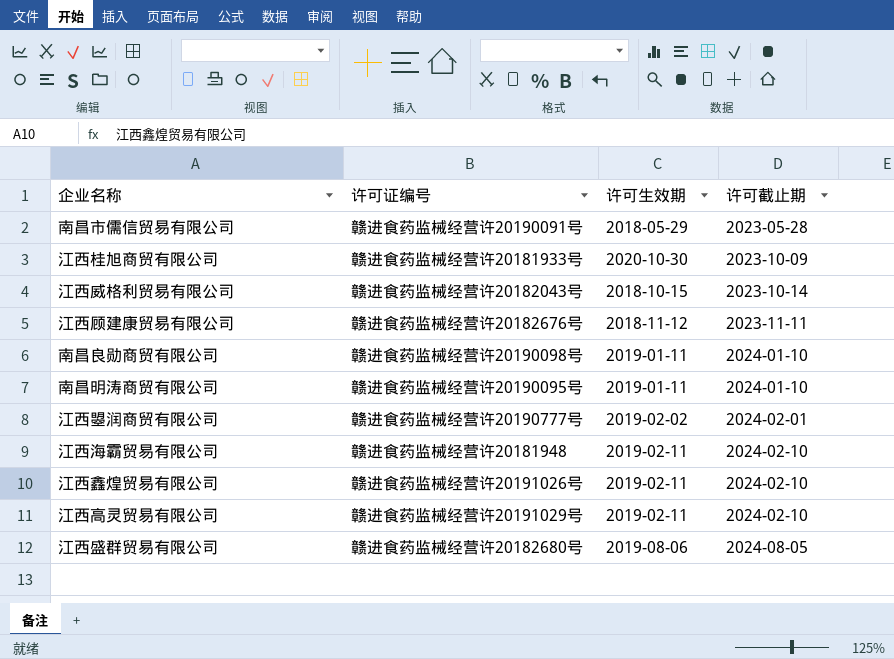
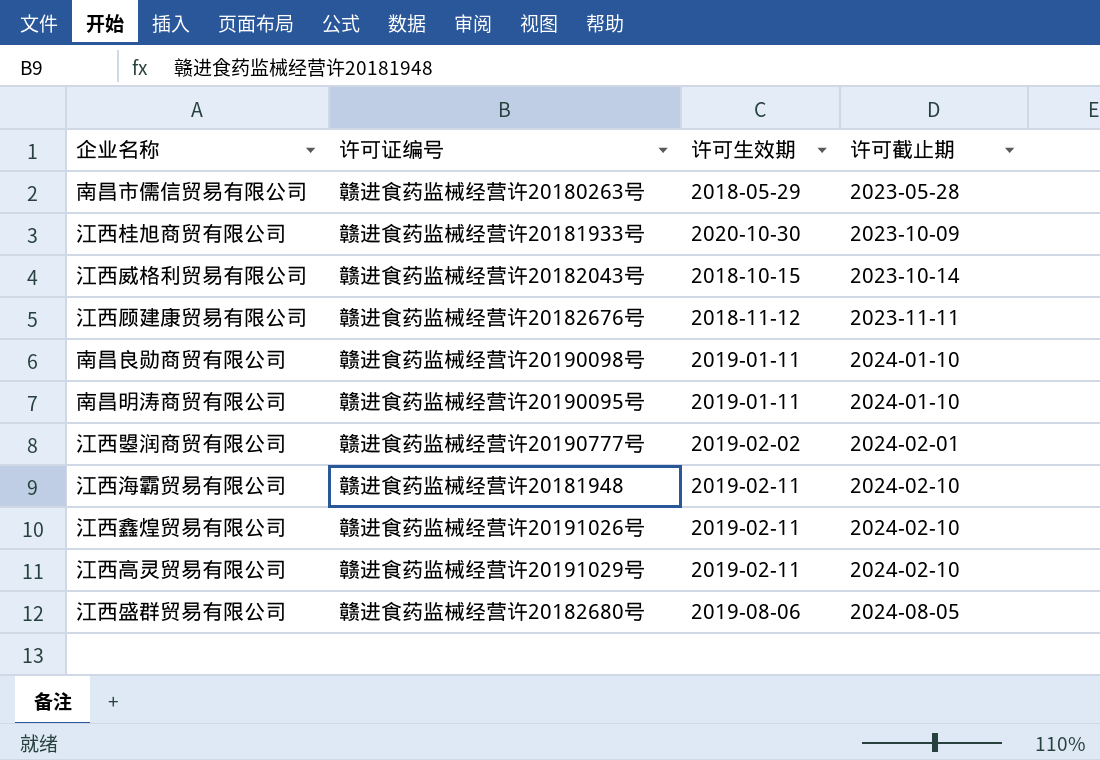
南昌市儒信贸易有限公司 | 许可证编号: 赣进食药监械经营许20190091号 -> 赣进食药监械经营许20180263号

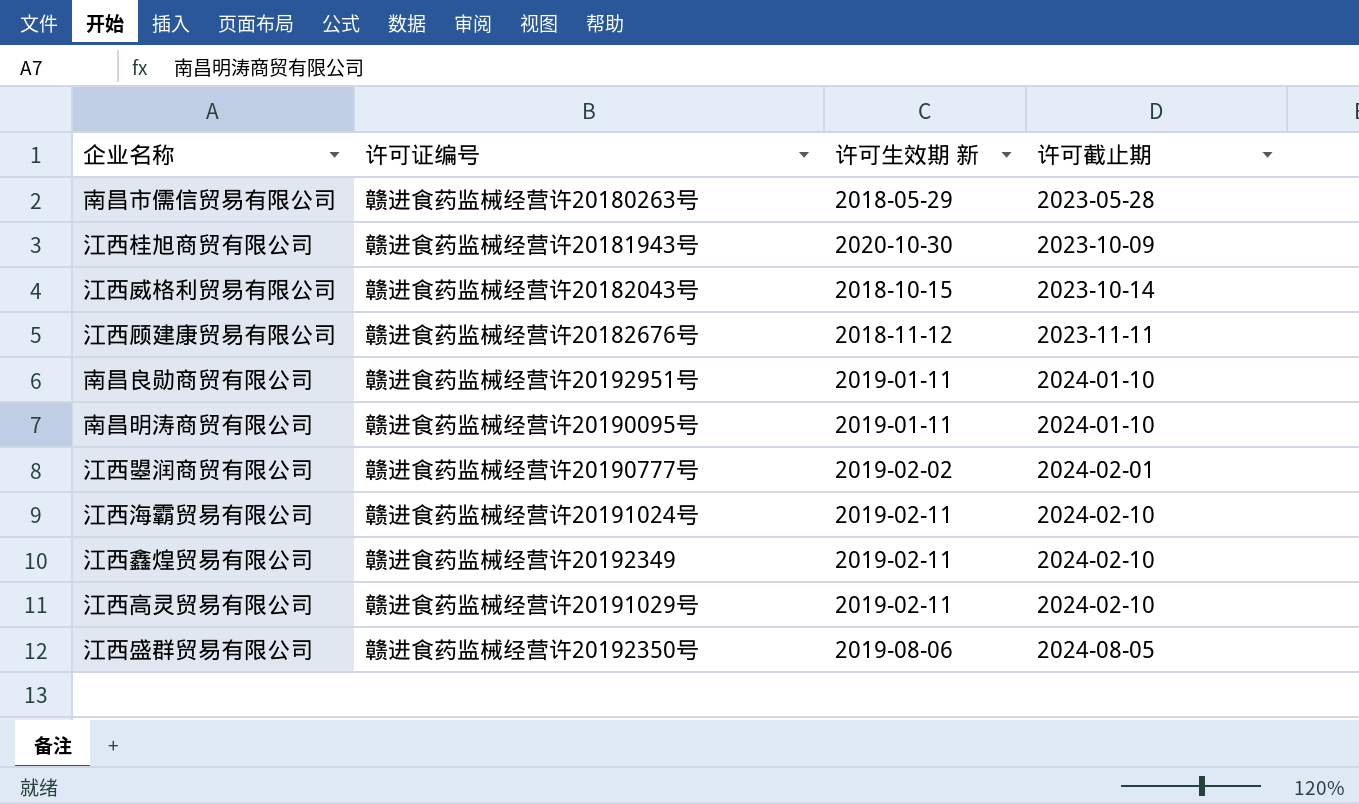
column name: 许可生效期 -> 许可生效期 新
江西桂旭商贸有限公司 | 许可证编号: 赣进食药监械经营许20181933号 -> 赣进食药监械经营许20181943号
南昌良勋商贸有限公司 | 许可证编号: 赣进食药监械经营许20190098号 -> 赣进食药监械经营许20192951号
江西海霸贸易有限公司 | 许可证编号: 赣进食药监械经营许20181948 -> 赣进食药监械经营许20191024号
江西鑫煌贸易有限公司 | 许可证编号: 赣进食药监械经营许20191026号 -> 赣进食药监械经营许20192349
江西盛群贸易有限公司 | 许可证编号: 赣进食药监械经营许20182680号 -> 赣进食药监械经营许20192350号

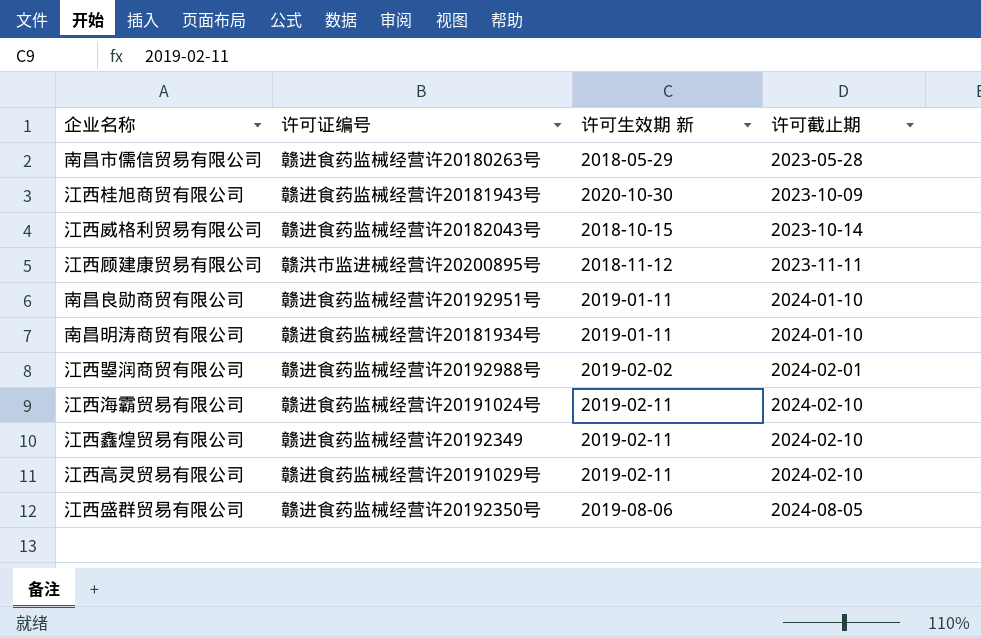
江西顾建康贸易有限公司 | 许可证编号: 赣进食药监械经营许20182676号 -> 赣洪市监进械经营许20200895号
南昌明涛商贸有限公司 | 许可证编号: 赣进食药监械经营许20190095号 -> 赣进食药监械经营许20181934号
江西曌润商贸有限公司 | 许可证编号: 赣进食药监械经营许20190777号 -> 赣进食药监械经营许20192988号

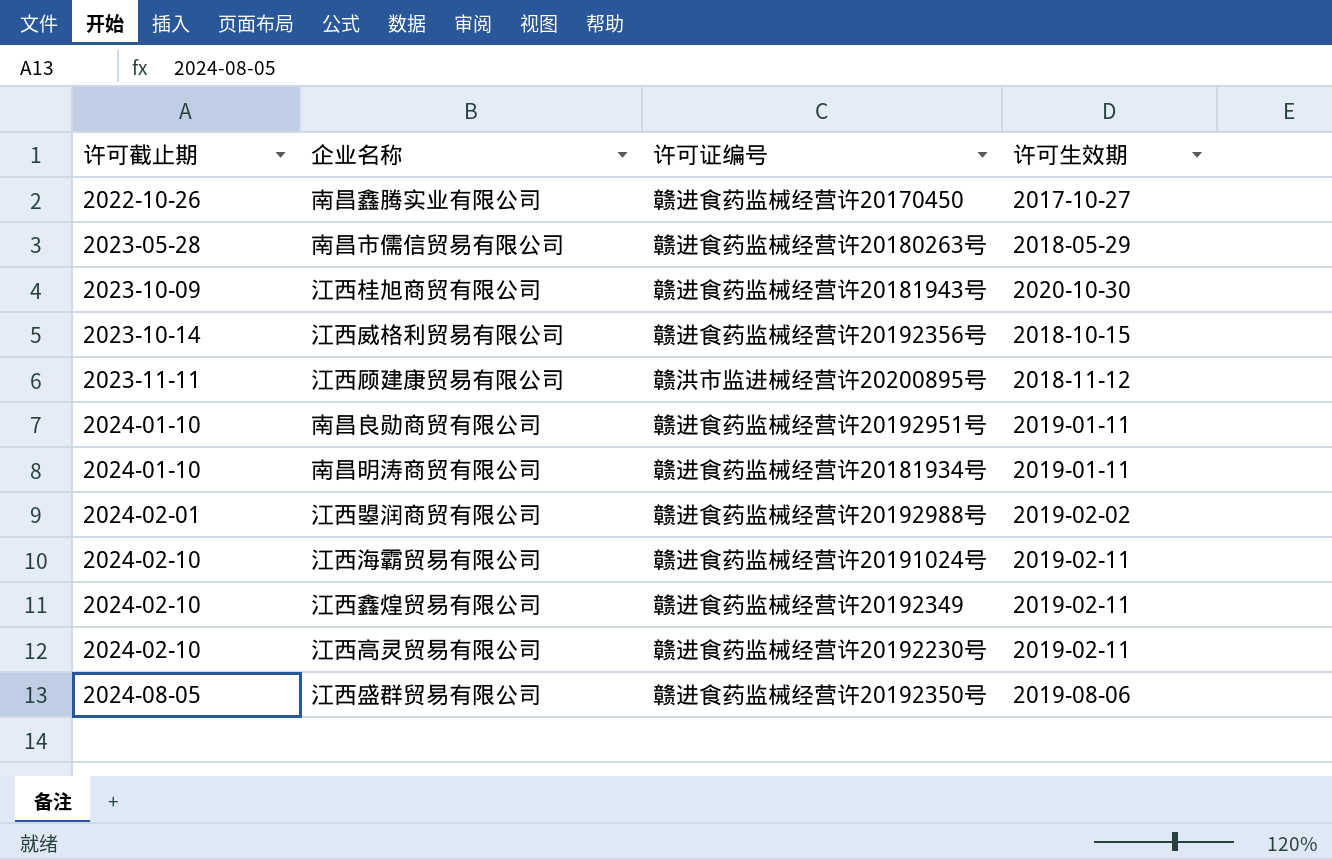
column 许可截止期 | position: 4 -> 1
column name: 许可生效期 新 -> 许可生效期
row 南昌鑫腾实业有限公司: none -> 2022-10-26 | 赣进食药监械经营许20170450 | 2017-10-27
江西威格利贸易有限公司 | 许可证编号: 赣进食药监械经营许20182043号 -> 赣进食药监械经营许20192356号
江西高灵贸易有限公司 | 许可证编号: 赣进食药监械经营许20191029号 -> 赣进食药监械经营许20192230号

